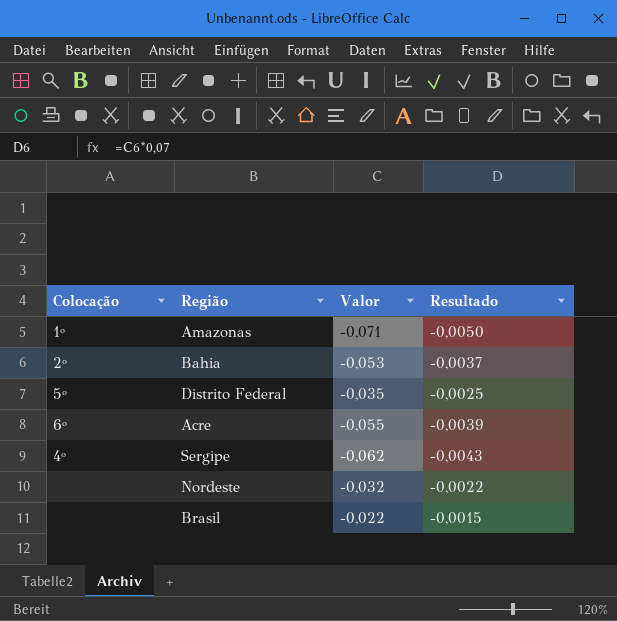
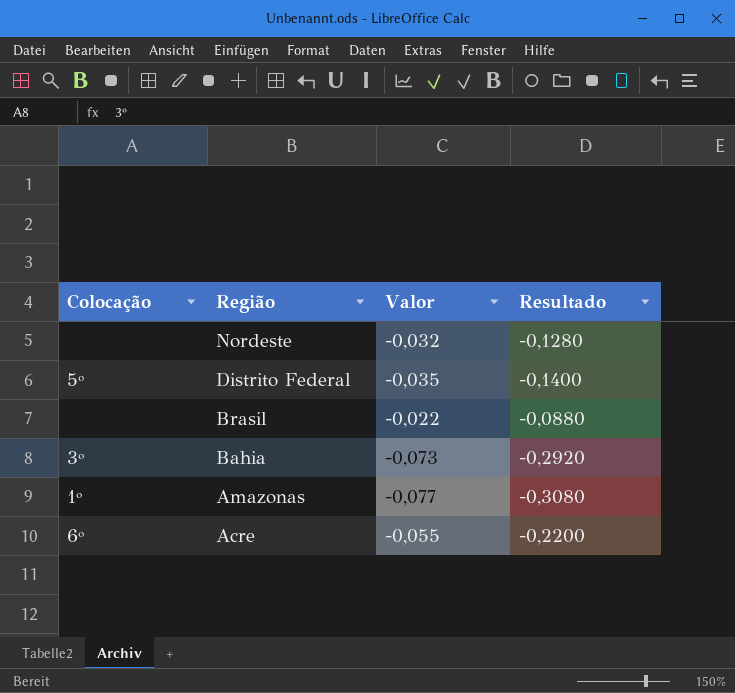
row order: none -> Região descending
column Resultado | formula: [Valor] * 0,07 -> [Valor] * 4
row Sergipe: 4º | -0,062 | -0,0043 -> none
Bahia | Colocação: 2º -> 3º
Bahia | Valor: -0,053 -> -0,073
Amazonas | Valor: -0,071 -> -0,077

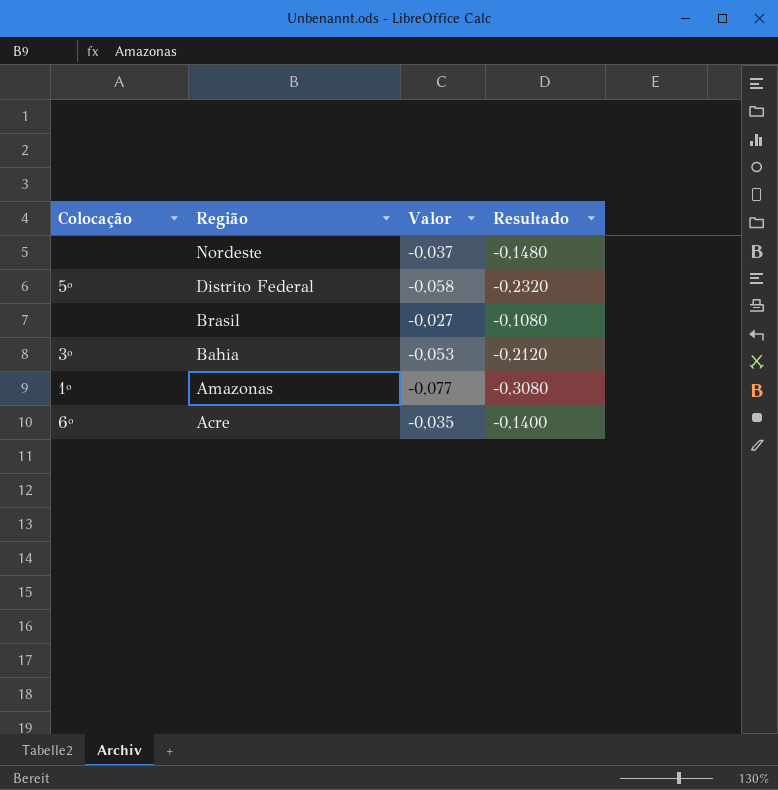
Nordeste | Valor: -0,032 -> -0,037
Nordeste | Resultado: -0,1280 -> -0,1480
Distrito Federal | Valor: -0,035 -> -0,058
Distrito Federal | Resultado: -0,1400 -> -0,2320
Brasil | Valor: -0,022 -> -0,027
Brasil | Resultado: -0,0880 -> -0,1080
Bahia | Valor: -0,073 -> -0,053
Bahia | Resultado: -0,2920 -> -0,2120
Acre | Valor: -0,055 -> -0,035
Acre | Resultado: -0,2200 -> -0,1400

